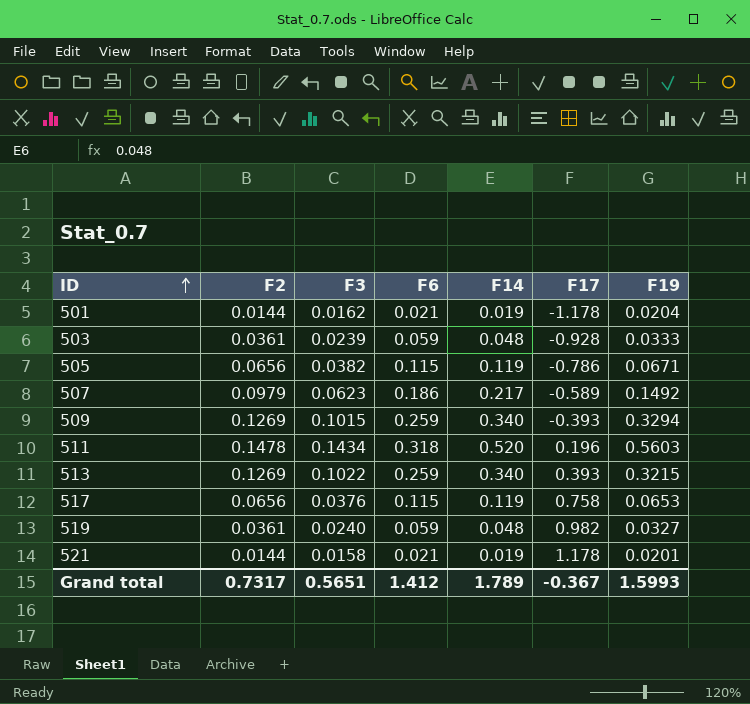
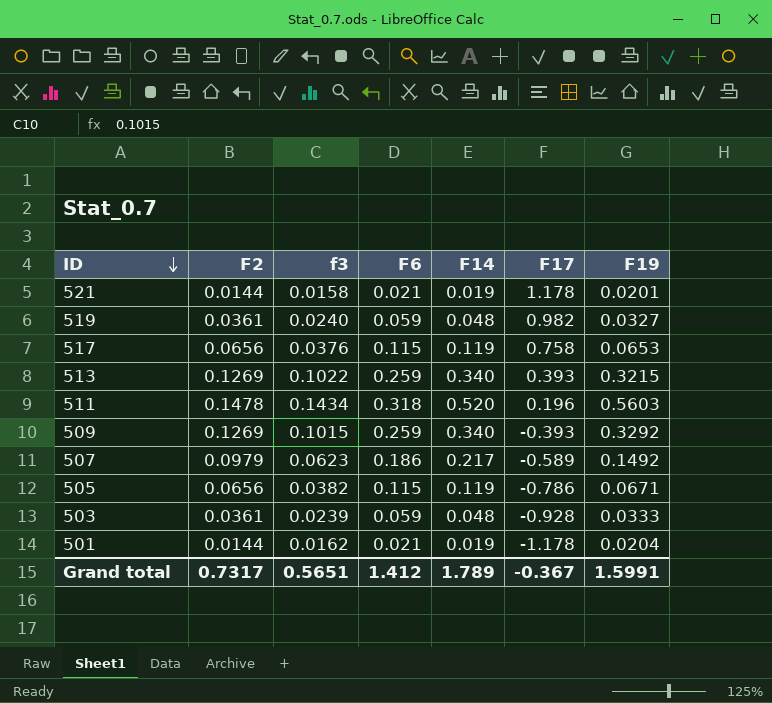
row order: ID ascending -> ID descending
column name: F3 -> f3
509 | F19: 0.3294 -> 0.3292
Grand total | F19: 1.5993 -> 1.5991

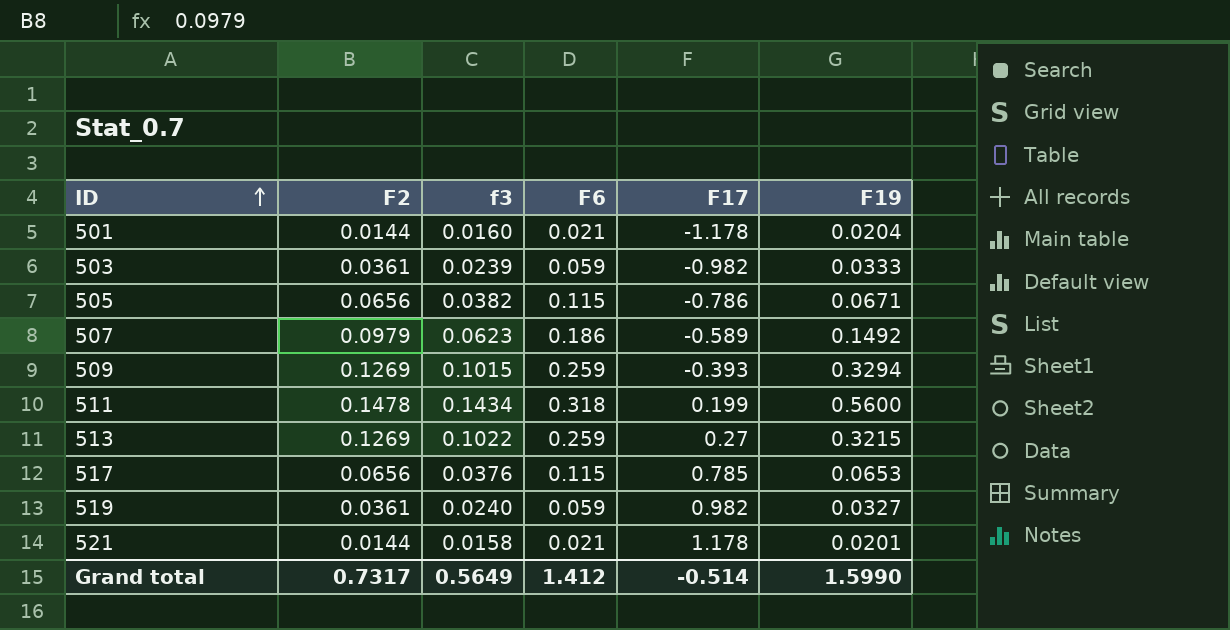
row order: ID descending -> ID ascending
column F14 | position: 5 -> none
501 | f3: 0.0162 -> 0.0160
503 | F17: -0.928 -> -0.982
509 | F19: 0.3292 -> 0.3294
511 | F17: 0.196 -> 0.199
511 | F19: 0.5603 -> 0.5600
513 | F17: 0.393 -> 0.27
517 | F17: 0.758 -> 0.785
Grand total | f3: 0.5651 -> 0.5649
Grand total | F17: -0.367 -> -0.514
Grand total | F19: 1.5991 -> 1.5990

